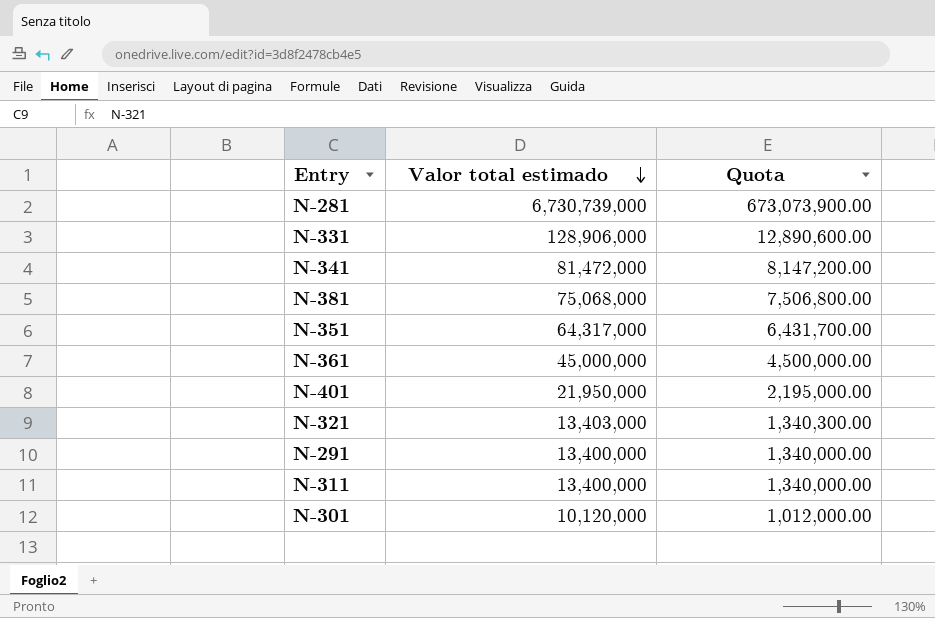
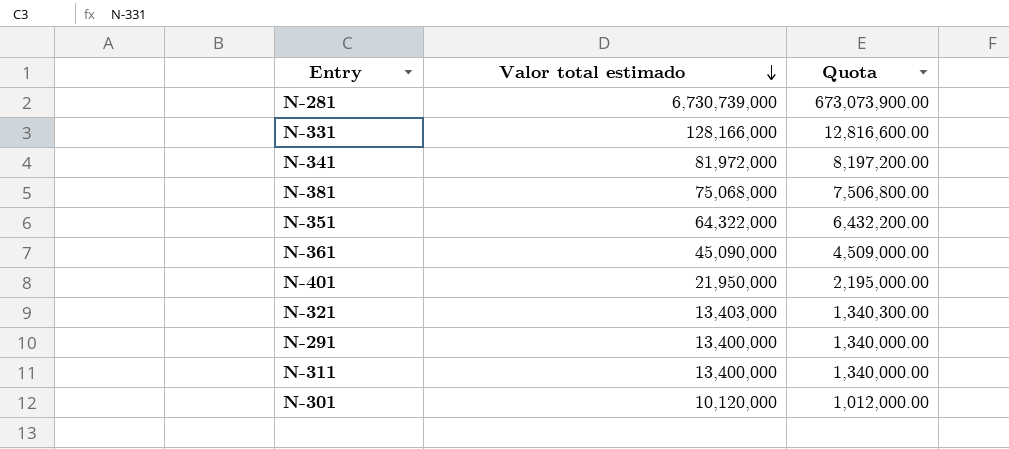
N-331 | Valor total estimado: 128,906,000 -> 128,166,000
N-331 | Quota: 12,890,600.00 -> 12,816,600.00
N-341 | Valor total estimado: 81,472,000 -> 81,972,000
N-341 | Quota: 8,147,200.00 -> 8,197,200.00
N-351 | Valor total estimado: 64,317,000 -> 64,322,000
N-351 | Quota: 6,431,700.00 -> 6,432,200.00
N-361 | Valor total estimado: 45,000,000 -> 45,090,000
N-361 | Quota: 4,500,000.00 -> 4,509,000.00

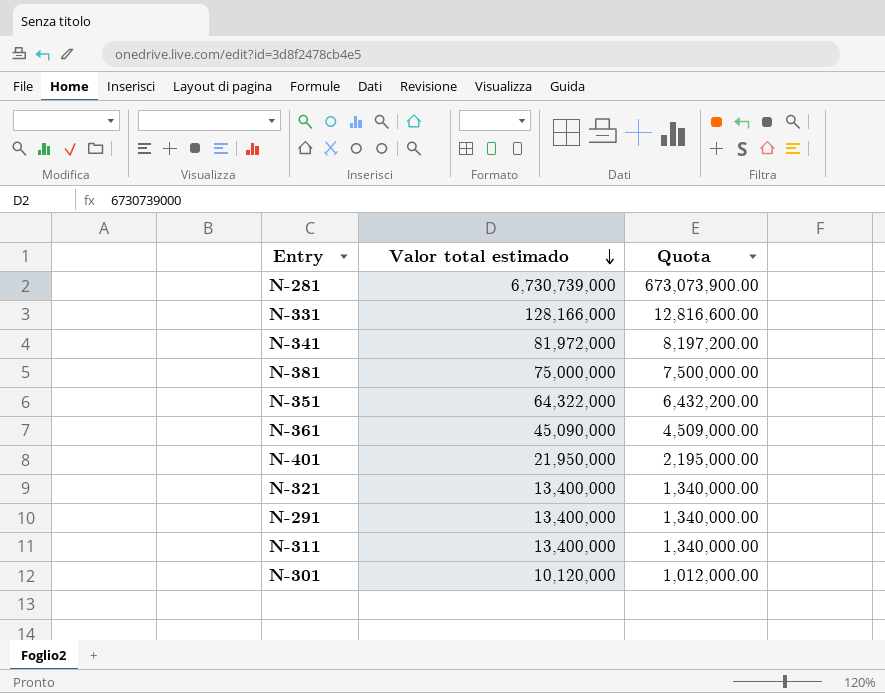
N-381 | Valor total estimado: 75,068,000 -> 75,000,000
N-381 | Quota: 7,506,800.00 -> 7,500,000.00
N-321 | Valor total estimado: 13,403,000 -> 13,400,000
N-321 | Quota: 1,340,300.00 -> 1,340,000.00

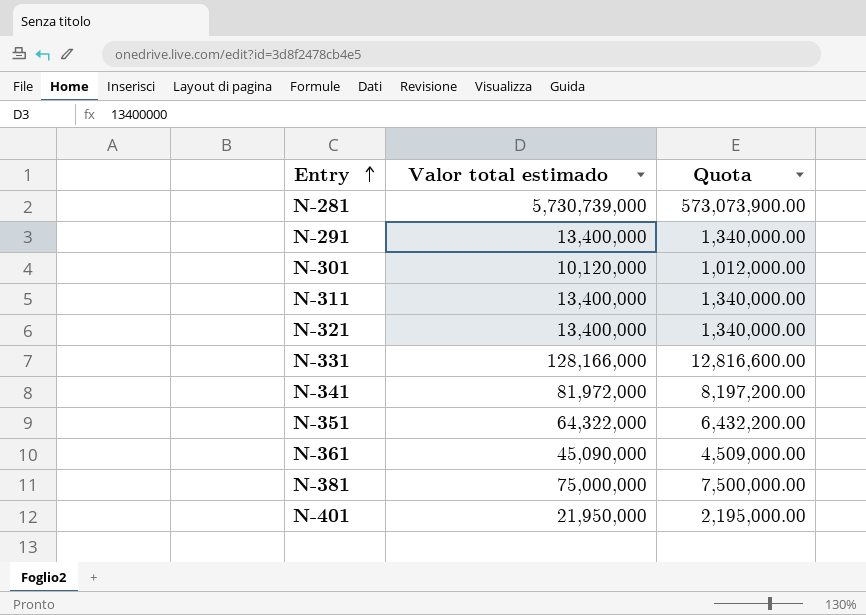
row order: Valor total estimado descending -> Entry ascending
N-281 | Valor total estimado: 6,730,739,000 -> 5,730,739,000
N-281 | Quota: 673,073,900.00 -> 573,073,900.00

